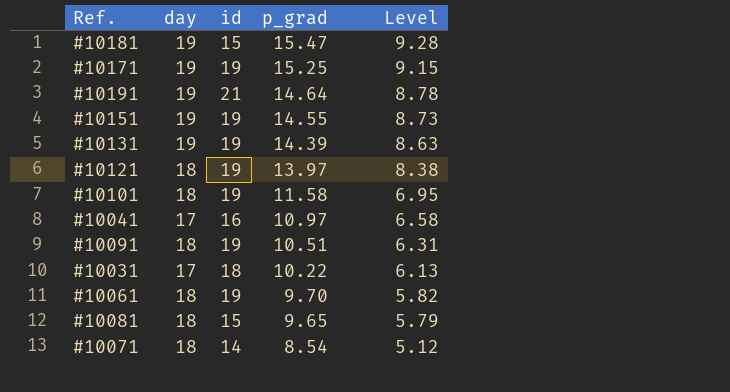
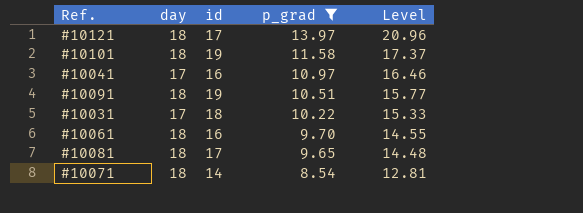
filter: none -> p_grad <= 13.97
column Level | formula: [p_grad] * 0.6 -> [p_grad] * 1.5
#10121 | id: 19 -> 17
#10061 | id: 19 -> 16
#10081 | id: 15 -> 17

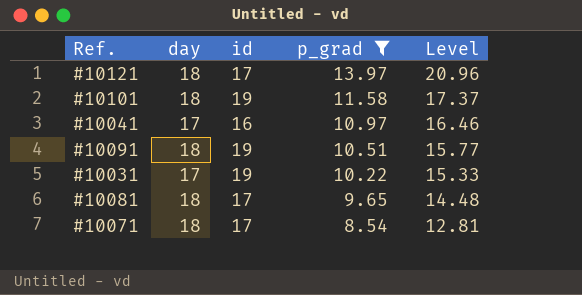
row #10061: 18 | 16 | 9.70 | 14.55 -> none
#10031 | id: 18 -> 19
#10071 | id: 14 -> 17

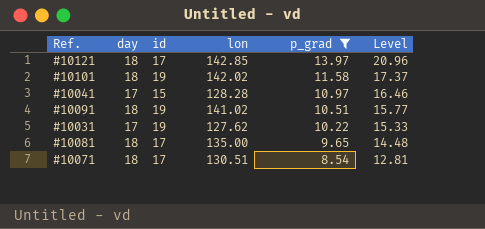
column lon | position: none -> 4
#10041 | id: 16 -> 15

